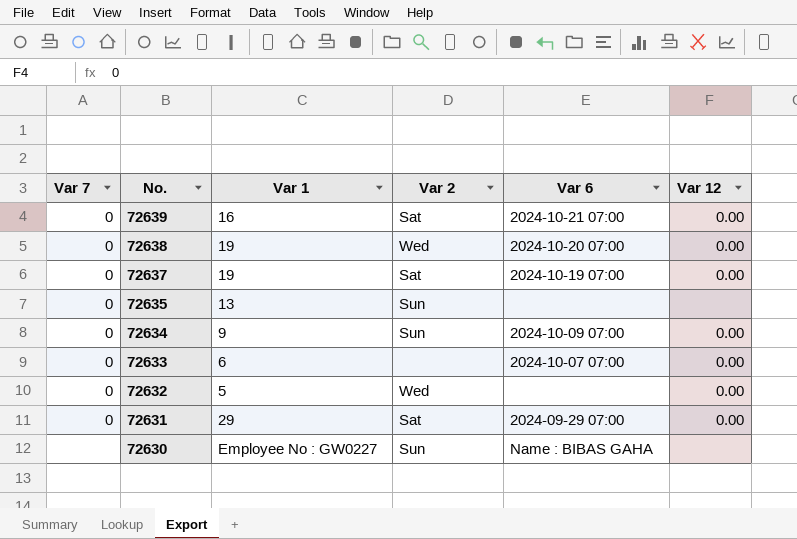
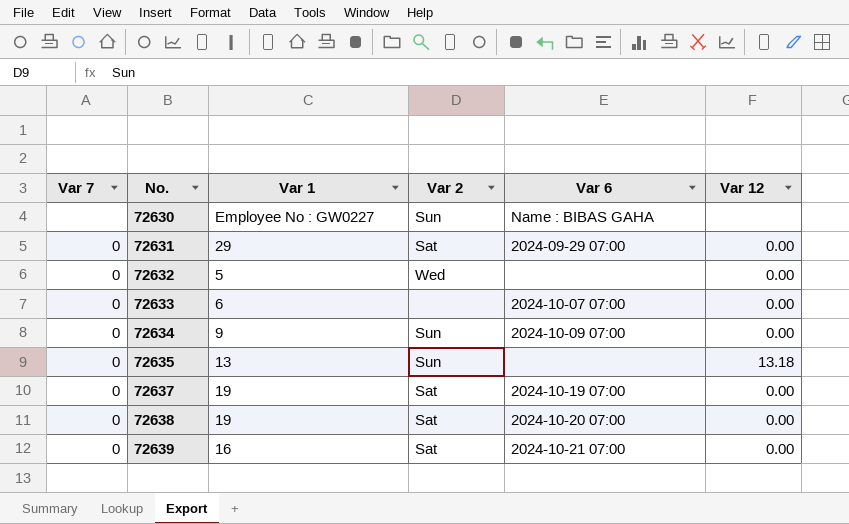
row order: No. descending -> No. ascending
72635 | Var 12: none -> 13.18
72638 | Var 2: Wed -> Sat

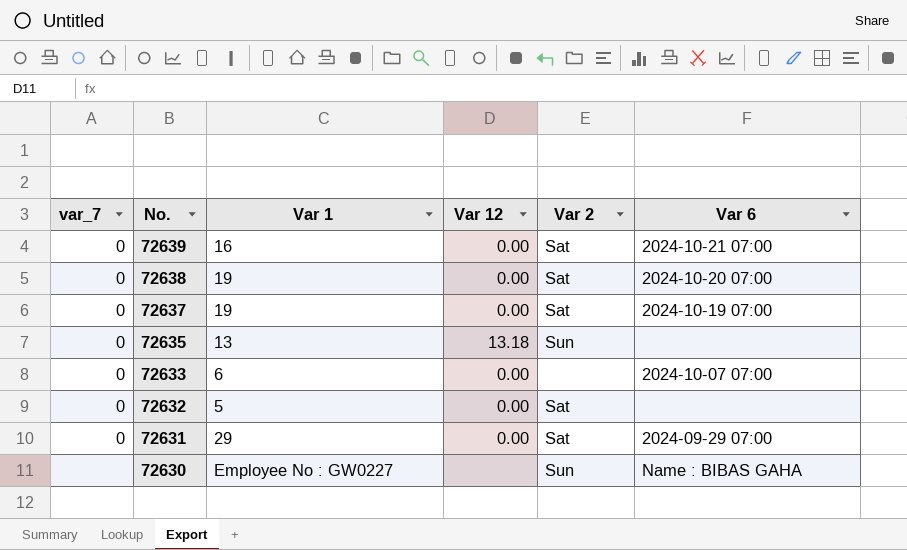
row order: No. ascending -> No. descending
column name: Var 7 -> var_7
column Var 12 | position: 6 -> 4
row 72634: 0 | 9 | Sun | 2024-10-09 07:00 | 0.00 -> none
72632 | Var 2: Wed -> Sat

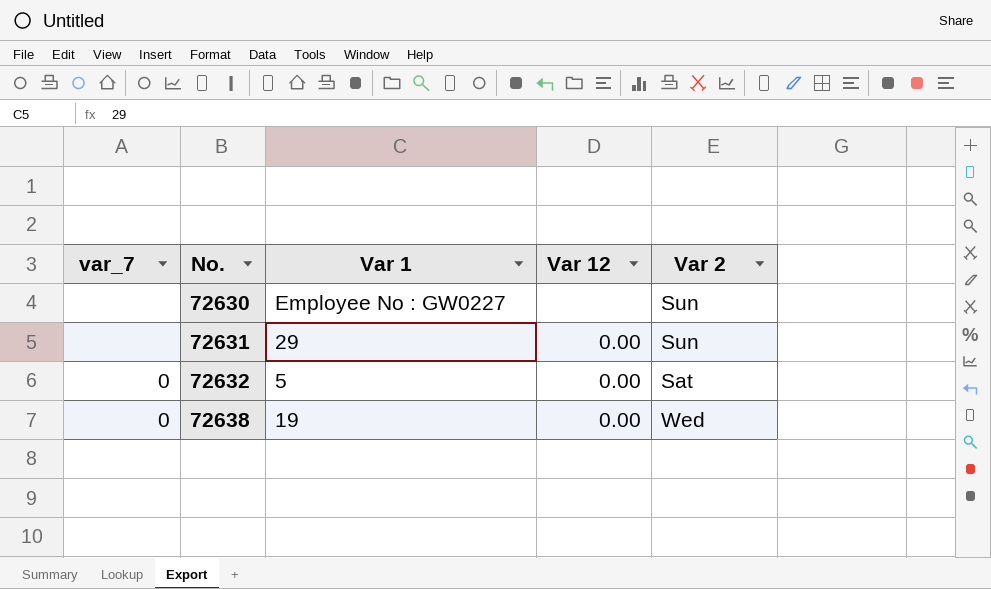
row order: No. descending -> No. ascending
column Var 6 | position: 6 -> none
row 72639: 0 | 16 | 0.00 | Sat | 2024-10-21 07:00 -> none
row 72637: 0 | 19 | 0.00 | Sat | 2024-10-19 07:00 -> none
row 72635: 0 | 13 | 13.18 | Sun | none -> none
row 72633: 0 | 6 | 0.00 | none | 2024-10-07 07:00 -> none
72631 | var_7: 0 -> none
72631 | Var 2: Sat -> Sun
72638 | Var 2: Sat -> Wed

